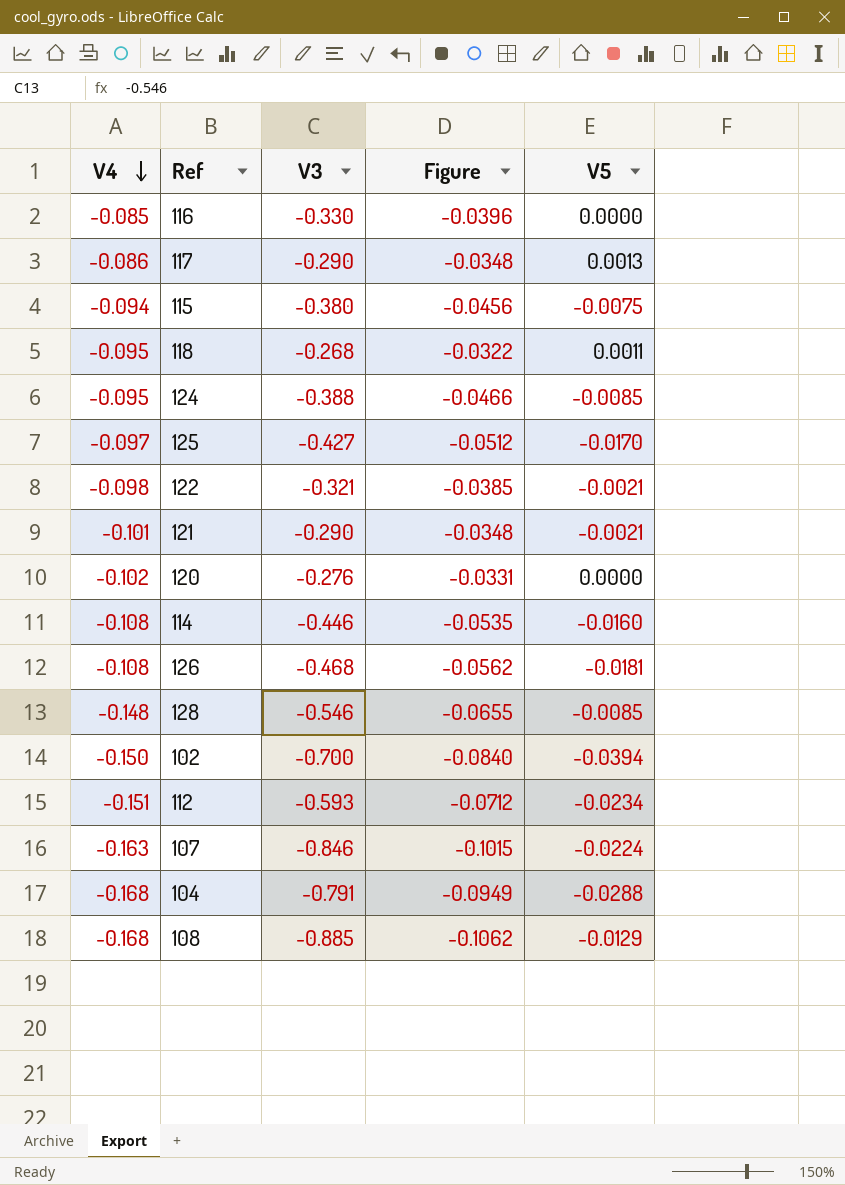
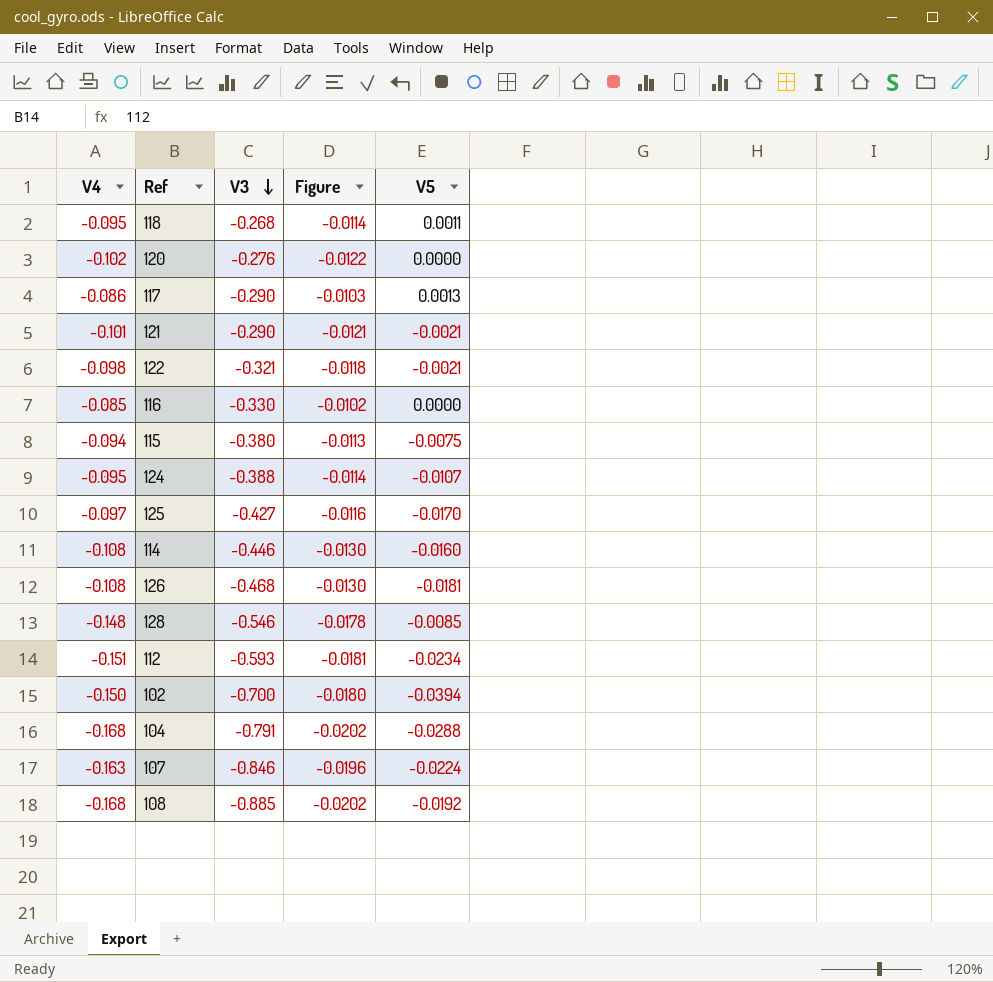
row order: V4 descending -> V3 descending
column Figure | formula: [V3] * 0.12 -> [V4] * 0.12
124 | V5: -0.0085 -> -0.0107
108 | V5: -0.0129 -> -0.0192

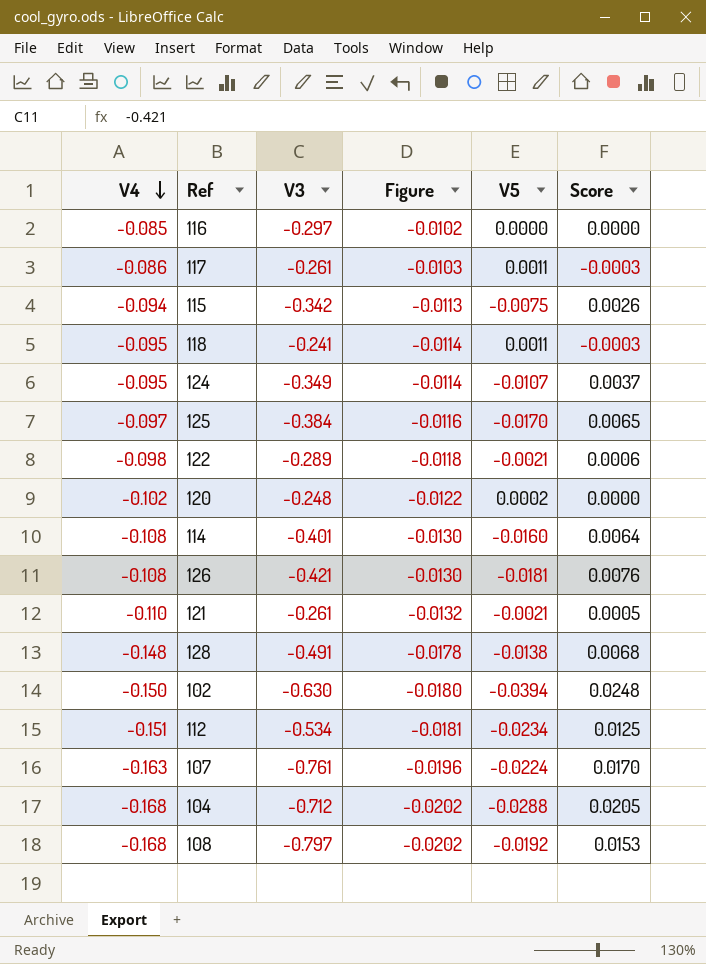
row order: V3 descending -> V4 descending
column Score | formula: none -> [V3] * [V5]
116 | V3: -0.330 -> -0.297
117 | V3: -0.290 -> -0.261
117 | V5: 0.0013 -> 0.0011
115 | V3: -0.380 -> -0.342
118 | V3: -0.268 -> -0.241
124 | V3: -0.388 -> -0.349
125 | V3: -0.427 -> -0.384
122 | V3: -0.321 -> -0.289
120 | V3: -0.276 -> -0.248
120 | V5: 0.0000 -> 0.0002
114 | V3: -0.446 -> -0.401
126 | V3: -0.468 -> -0.421
121 | V4: -0.101 -> -0.110
121 | V3: -0.290 -> -0.261
121 | Figure: -0.0121 -> -0.0132
128 | V3: -0.546 -> -0.491
128 | V5: -0.0085 -> -0.0138
102 | V3: -0.700 -> -0.630
112 | V3: -0.593 -> -0.534
107 | V3: -0.846 -> -0.761
104 | V3: -0.791 -> -0.712
108 | V3: -0.885 -> -0.797

